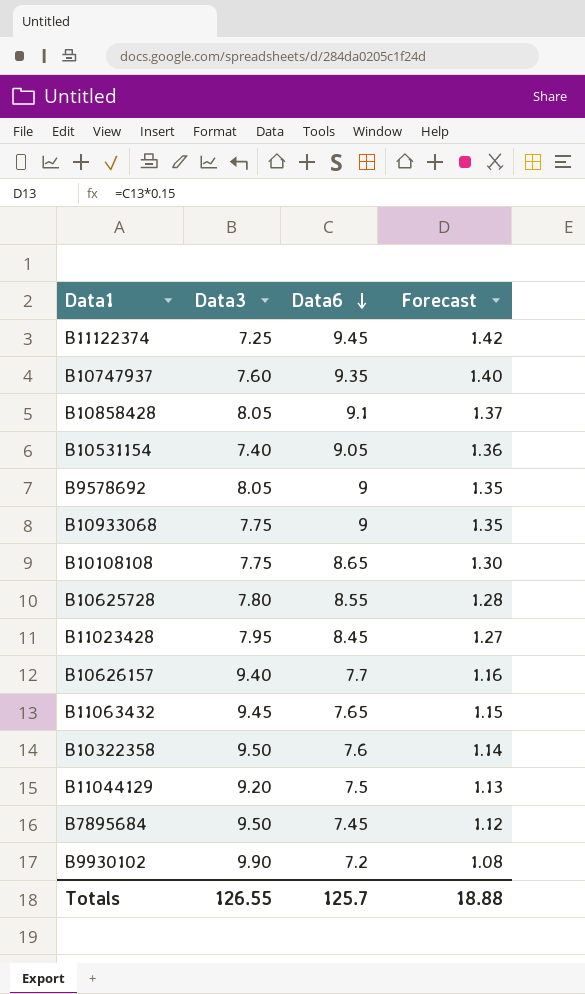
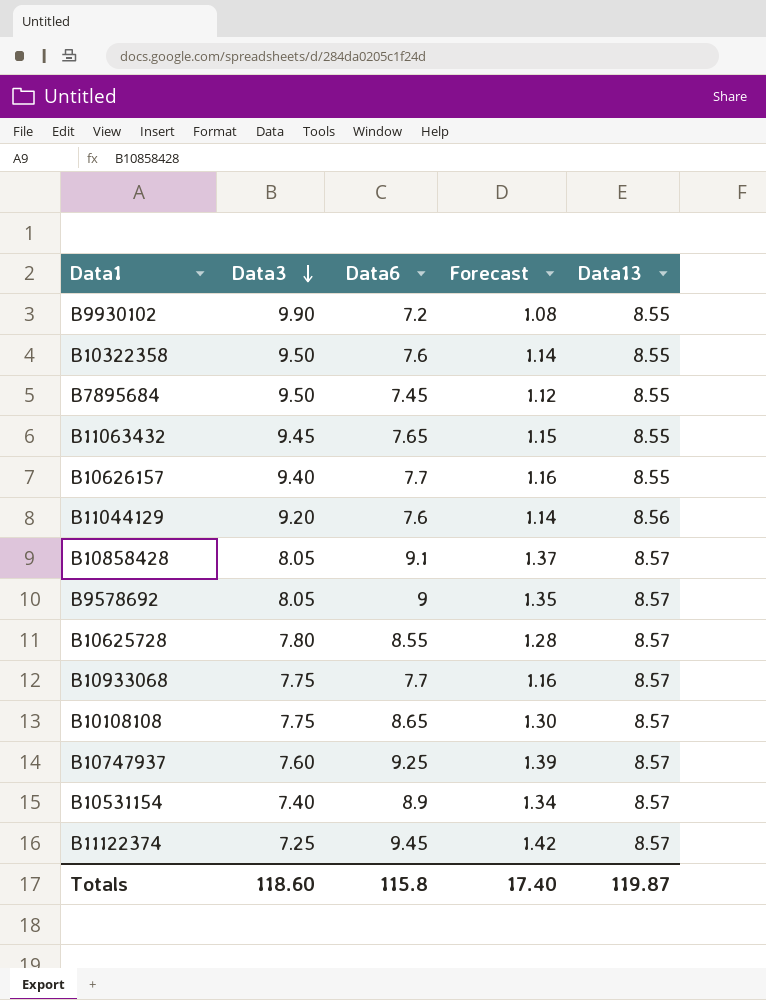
row order: Data6 descending -> Data3 descending
column Data13 | position: none -> 5
row B11023428: 7.95 | 8.45 | 1.27 -> none
B11044129 | Data6: 7.5 -> 7.6
B11044129 | Forecast: 1.13 -> 1.14
B10933068 | Data6: 9 -> 7.7
B10933068 | Forecast: 1.35 -> 1.16
B10747937 | Data6: 9.35 -> 9.25
B10747937 | Forecast: 1.40 -> 1.39
B10531154 | Data6: 9.05 -> 8.9
B10531154 | Forecast: 1.36 -> 1.34
Totals | Data3: 126.55 -> 118.60
Totals | Data6: 125.7 -> 115.8
Totals | Forecast: 18.88 -> 17.40

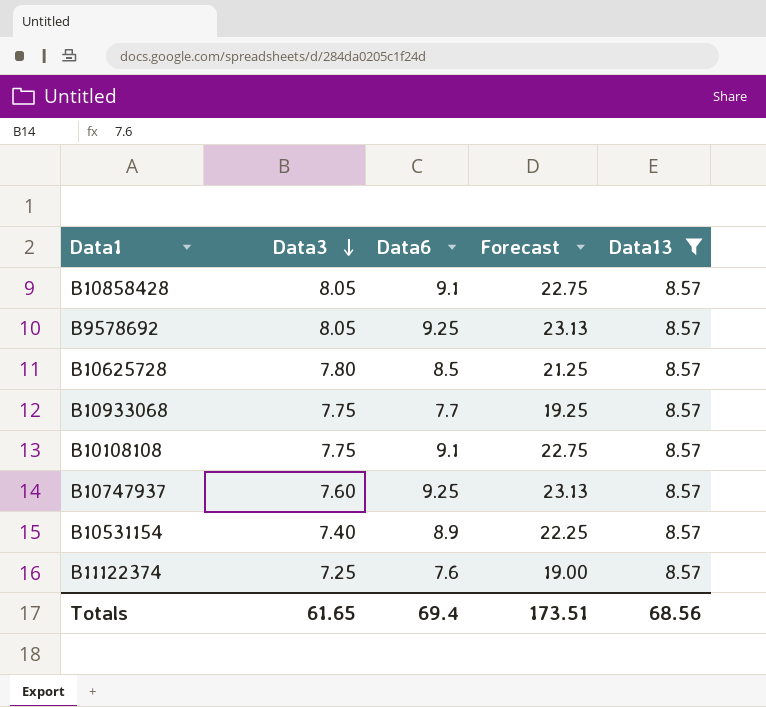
filter: none -> Data13 = 8.57
column Forecast | formula: [Data6] * 0.15 -> [Data6] * 2.5
B9578692 | Data6: 9 -> 9.25
B10625728 | Data6: 8.55 -> 8.5
B10108108 | Data6: 8.65 -> 9.1
B11122374 | Data6: 9.45 -> 7.6
Totals | Data3: 118.60 -> 61.65
Totals | Data6: 115.8 -> 69.4
Totals | Forecast: 17.40 -> 173.51
Totals | Data13: 119.87 -> 68.56

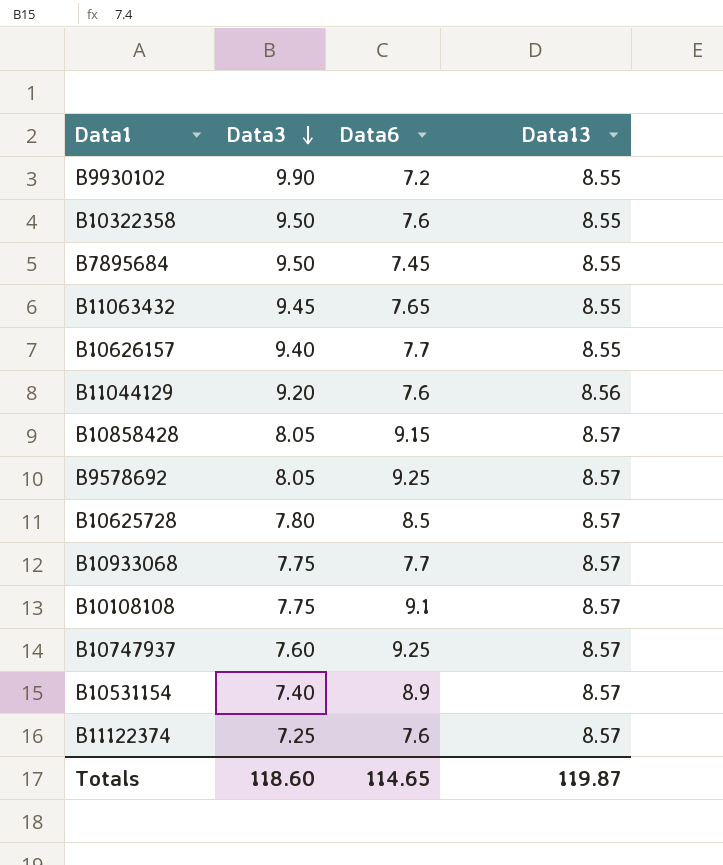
filter: Data13 = 8.57 -> none
column Forecast | formula: [Data6] * 2.5 -> none
B10858428 | Data6: 9.1 -> 9.15
Totals | Data3: 61.65 -> 118.60
Totals | Data6: 69.4 -> 114.65
Totals | Data13: 68.56 -> 119.87

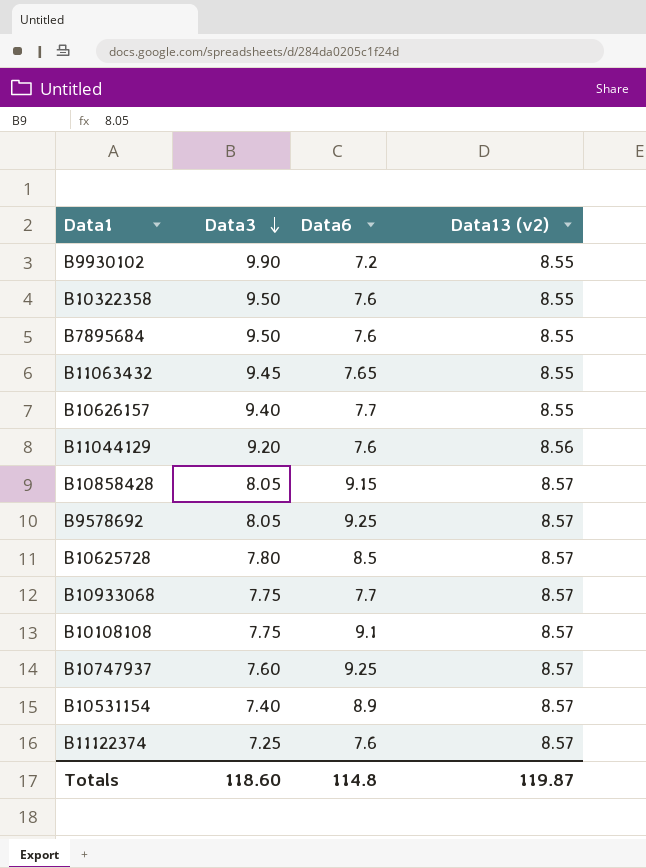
column name: Data13 -> Data13 (v2)
B7895684 | Data6: 7.45 -> 7.6
Totals | Data6: 114.65 -> 114.8

